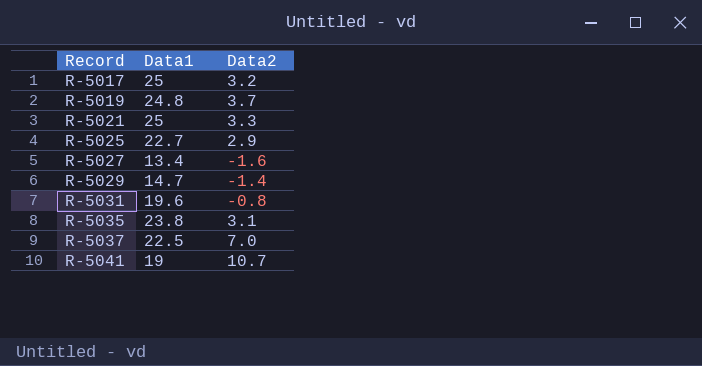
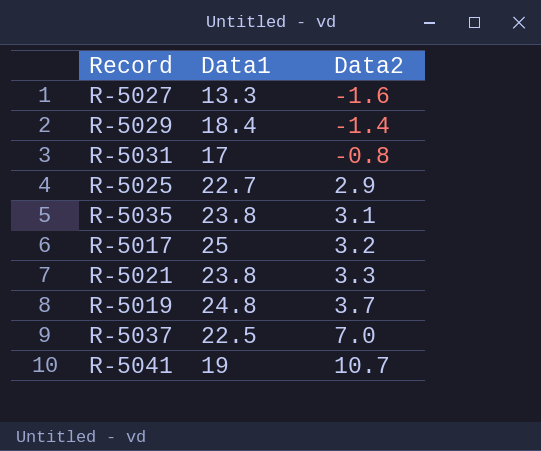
row order: Record ascending -> Data2 ascending
R-5027 | Data1: 13.4 -> 13.3
R-5029 | Data1: 14.7 -> 18.4
R-5031 | Data1: 19.6 -> 17
R-5021 | Data1: 25 -> 23.8

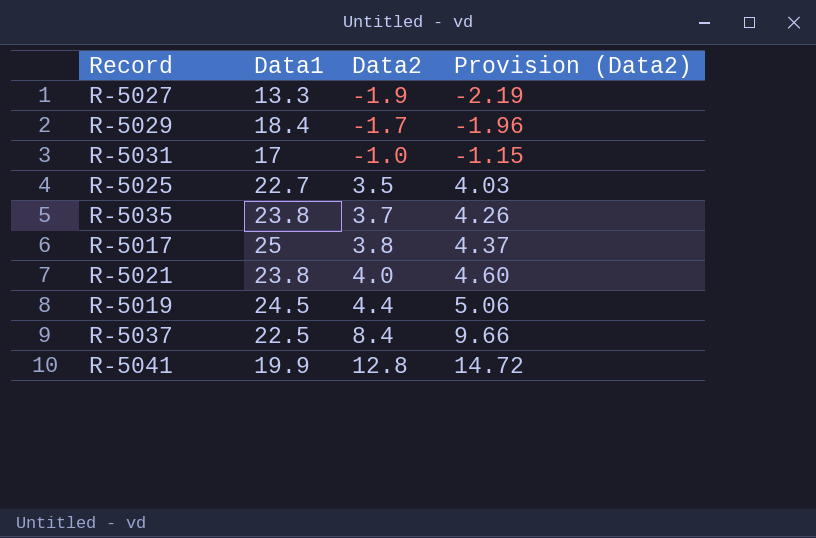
column Provision (Data2) | formula: none -> [Data2] * 1.15
R-5027 | Data2: -1.6 -> -1.9
R-5029 | Data2: -1.4 -> -1.7
R-5031 | Data2: -0.8 -> -1.0
R-5025 | Data2: 2.9 -> 3.5
R-5035 | Data2: 3.1 -> 3.7
R-5017 | Data2: 3.2 -> 3.8
R-5021 | Data2: 3.3 -> 4.0
R-5019 | Data1: 24.8 -> 24.5
R-5019 | Data2: 3.7 -> 4.4
R-5037 | Data2: 7.0 -> 8.4
R-5041 | Data1: 19 -> 19.9
R-5041 | Data2: 10.7 -> 12.8

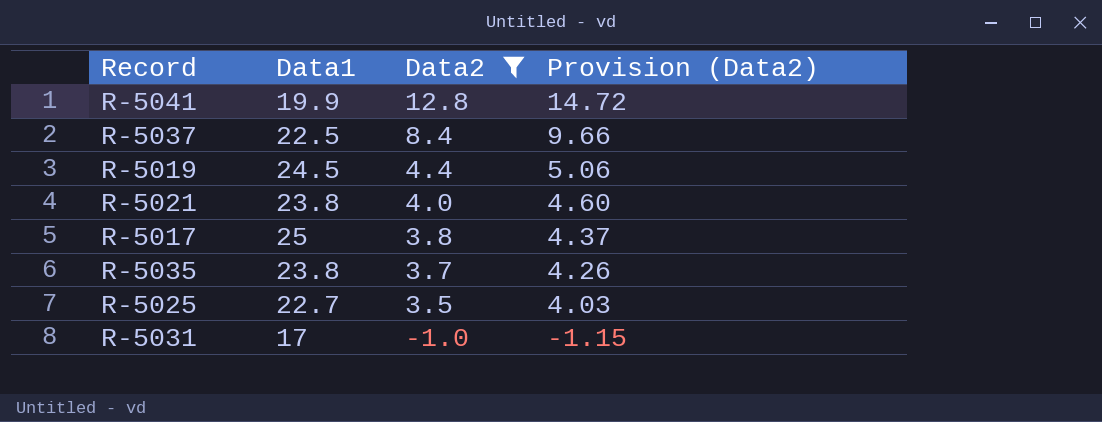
filter: none -> Data2 >= -1.0
row order: Data2 ascending -> Data2 descending

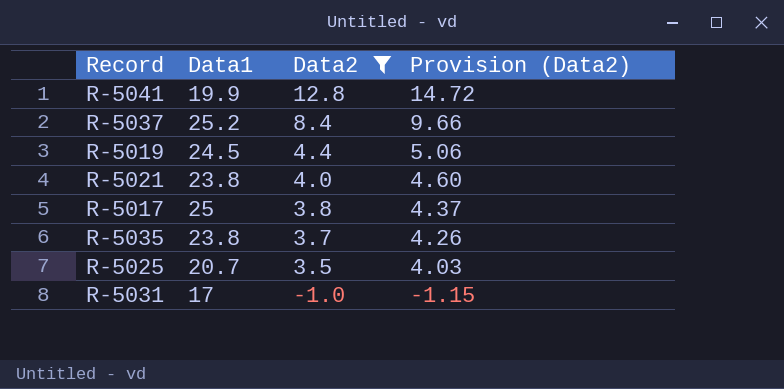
R-5037 | Data1: 22.5 -> 25.2
R-5025 | Data1: 22.7 -> 20.7

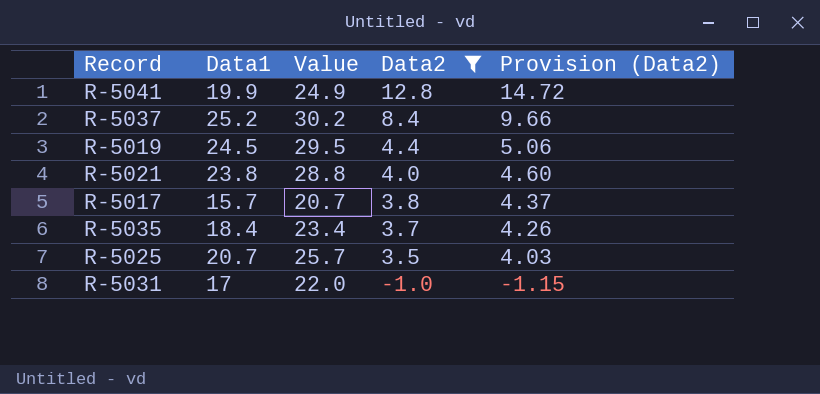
column Value | formula: none -> [Data1] + 5
R-5017 | Data1: 25 -> 15.7
R-5035 | Data1: 23.8 -> 18.4

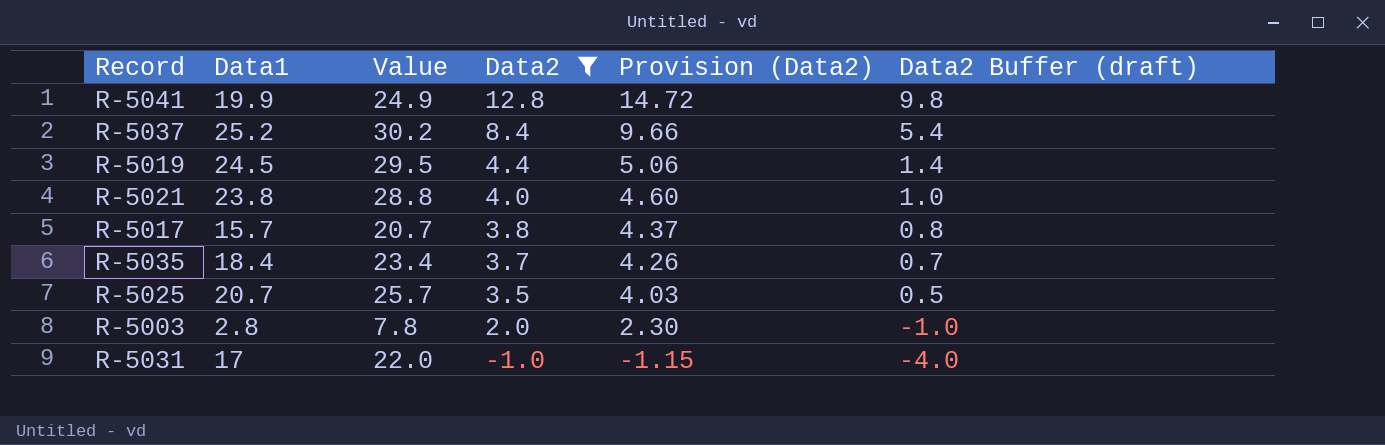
column Data2 Buffer (draft) | formula: none -> [Data2] - 3
row R-5003: none -> 2.8 | 7.8 | 2.0 | 2.30 | -1.0

